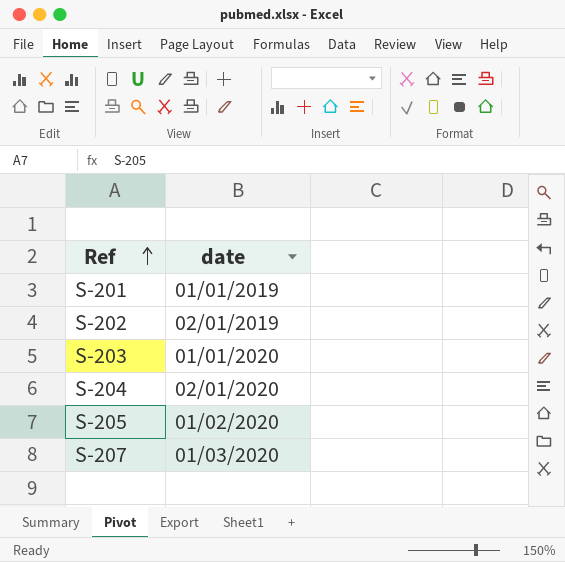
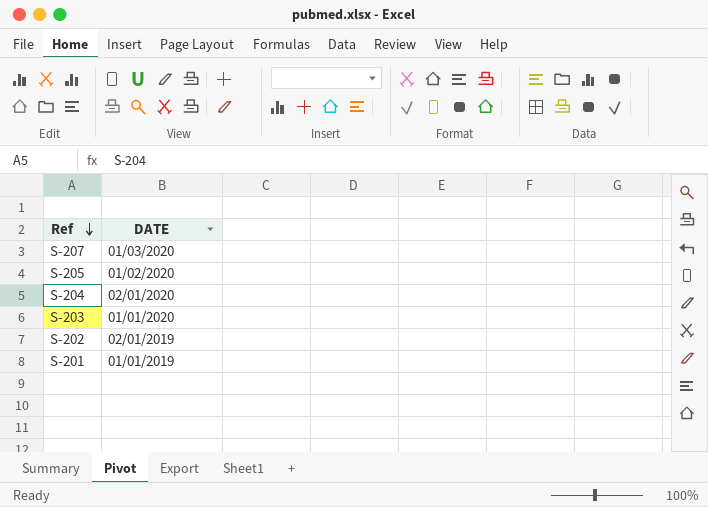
row order: Ref ascending -> Ref descending
column name: date -> DATE

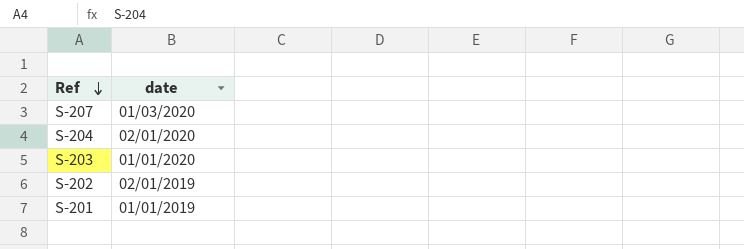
column name: DATE -> date
row S-205: 01/02/2020 -> none

